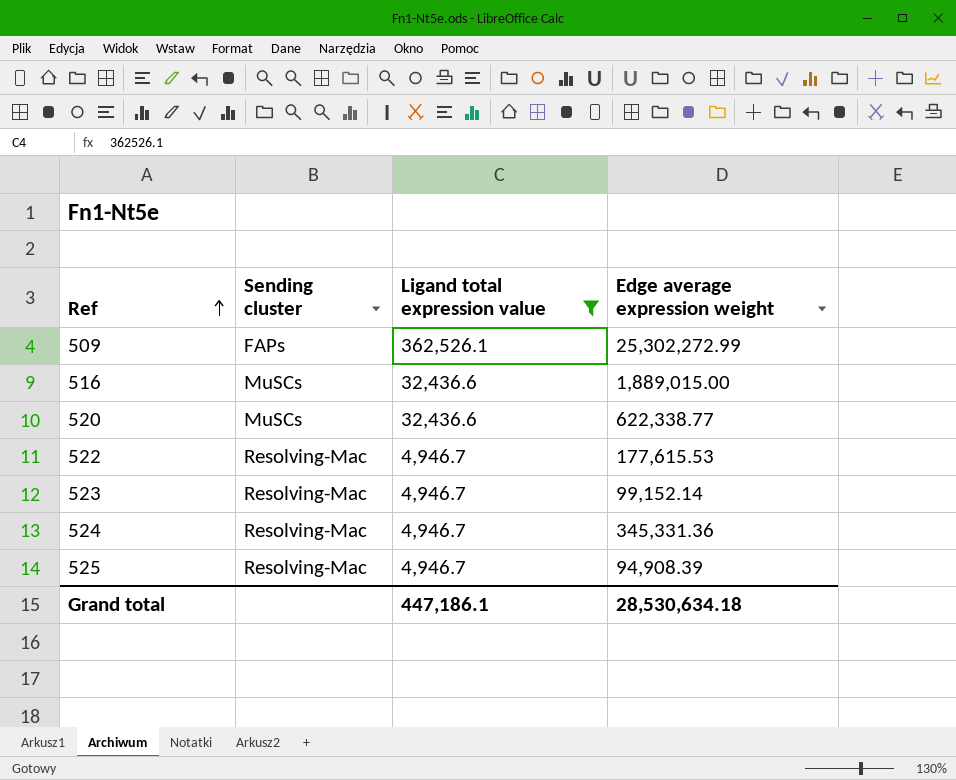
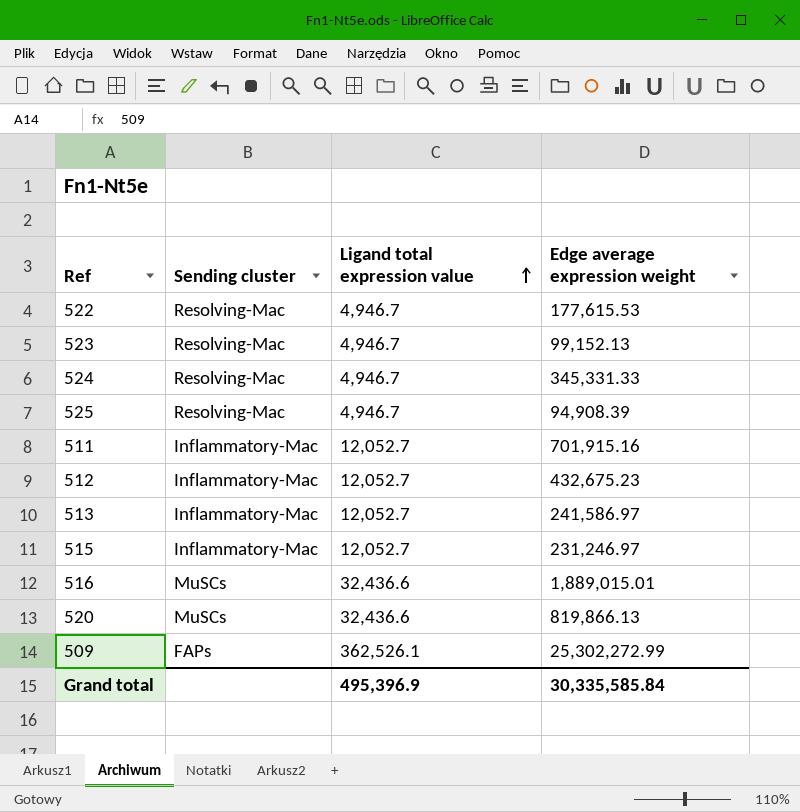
filter: Ligand total expression value != 12,052.7 -> none
row order: Ref ascending -> Ligand total expression value ascending
523 | Edge average expression weight: 99,152.14 -> 99,152.13
524 | Edge average expression weight: 345,331.36 -> 345,331.33
516 | Edge average expression weight: 1,889,015.00 -> 1,889,015.01
520 | Edge average expression weight: 622,338.77 -> 819,866.13
Grand total | Ligand total expression value: 447,186.1 -> 495,396.9
Grand total | Edge average expression weight: 28,530,634.18 -> 30,335,585.84

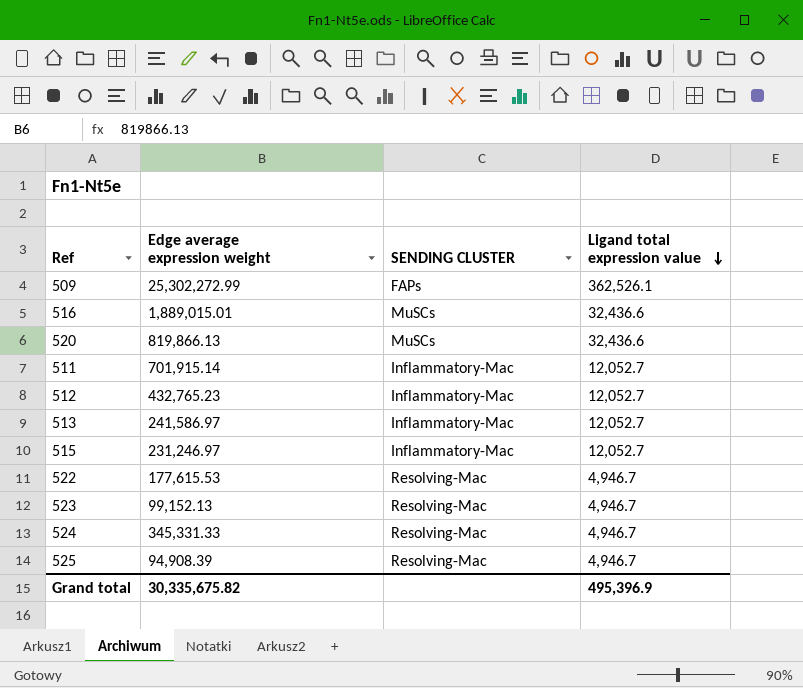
row order: Ligand total expression value ascending -> Ligand total expression value descending
column Edge average expression weight | position: 4 -> 2
column name: Sending cluster -> SENDING CLUSTER
511 | Edge average expression weight: 701,915.16 -> 701,915.14
512 | Edge average expression weight: 432,675.23 -> 432,765.23
Grand total | Edge average expression weight: 30,335,585.84 -> 30,335,675.82

